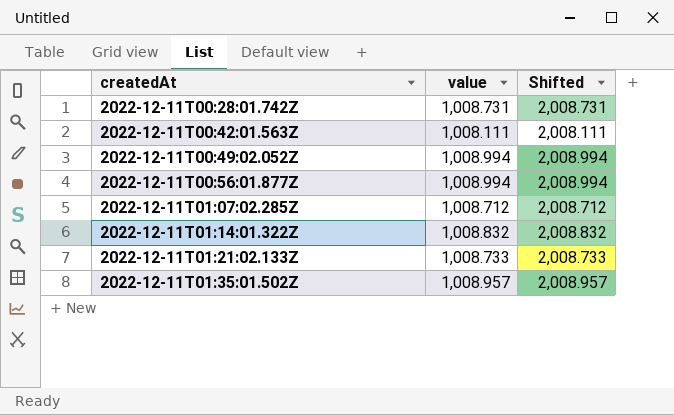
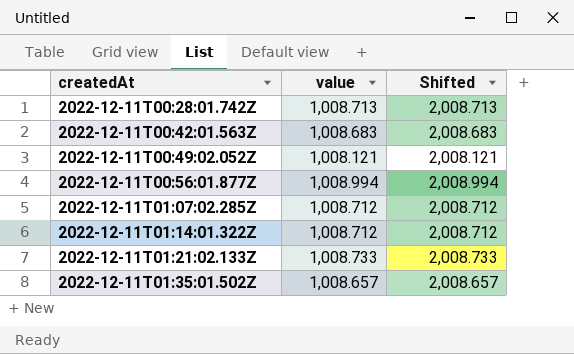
2022-12-11T00:28:01.742Z | value: 1,008.731 -> 1,008.713
2022-12-11T00:28:01.742Z | Shifted: 2,008.731 -> 2,008.713
2022-12-11T00:42:01.563Z | value: 1,008.111 -> 1,008.683
2022-12-11T00:42:01.563Z | Shifted: 2,008.111 -> 2,008.683
2022-12-11T00:49:02.052Z | value: 1,008.994 -> 1,008.121
2022-12-11T00:49:02.052Z | Shifted: 2,008.994 -> 2,008.121
2022-12-11T01:14:01.322Z | value: 1,008.832 -> 1,008.712
2022-12-11T01:14:01.322Z | Shifted: 2,008.832 -> 2,008.712
2022-12-11T01:35:01.502Z | value: 1,008.957 -> 1,008.657
2022-12-11T01:35:01.502Z | Shifted: 2,008.957 -> 2,008.657

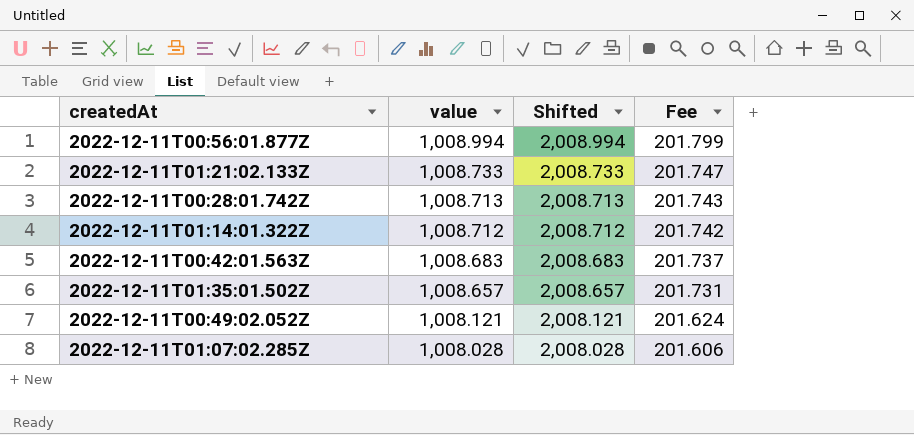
row order: createdAt ascending -> value descending
column Fee | formula: none -> [value] * 0.2
2022-12-11T01:07:02.285Z | value: 1,008.712 -> 1,008.028
2022-12-11T01:07:02.285Z | Shifted: 2,008.712 -> 2,008.028

